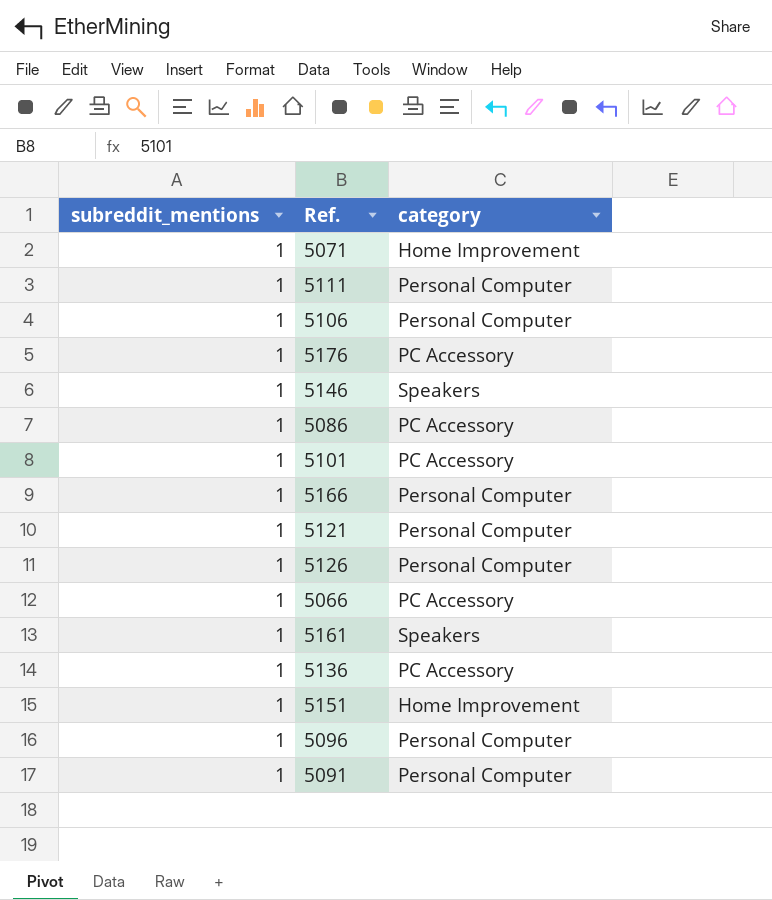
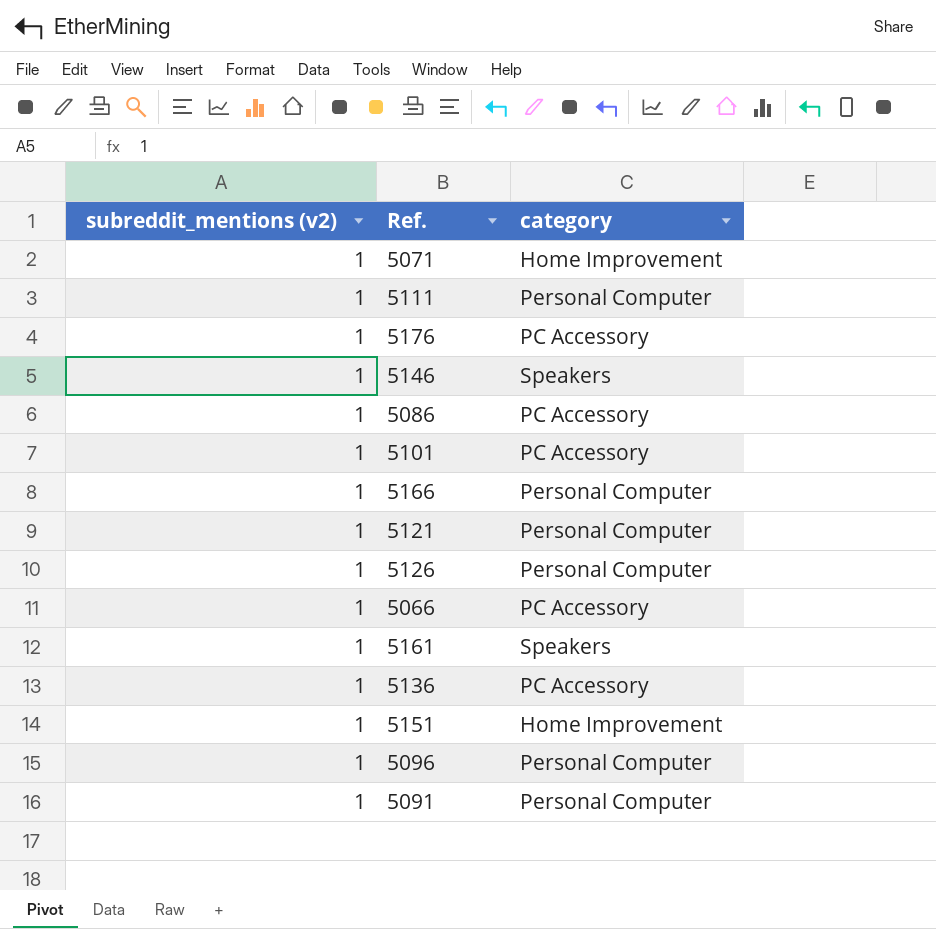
column name: subreddit_mentions -> subreddit_mentions (v2)
row 5106: 1 | Personal Computer -> none

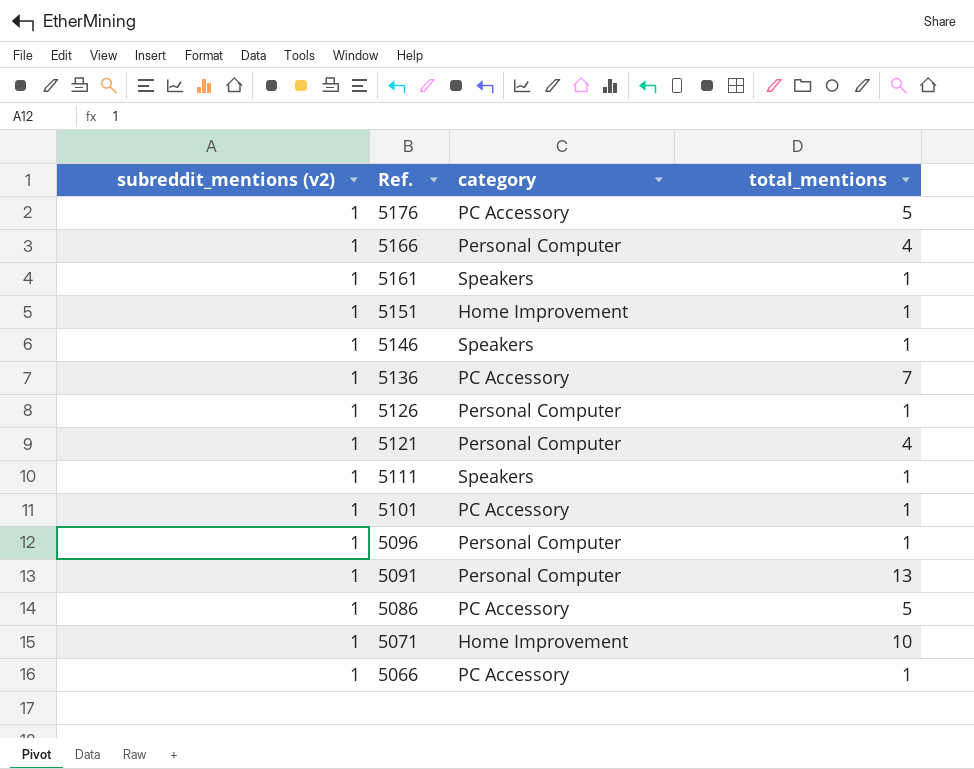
row order: none -> Ref. descending
column total_mentions | position: none -> 4
5111 | category: Personal Computer -> Speakers

